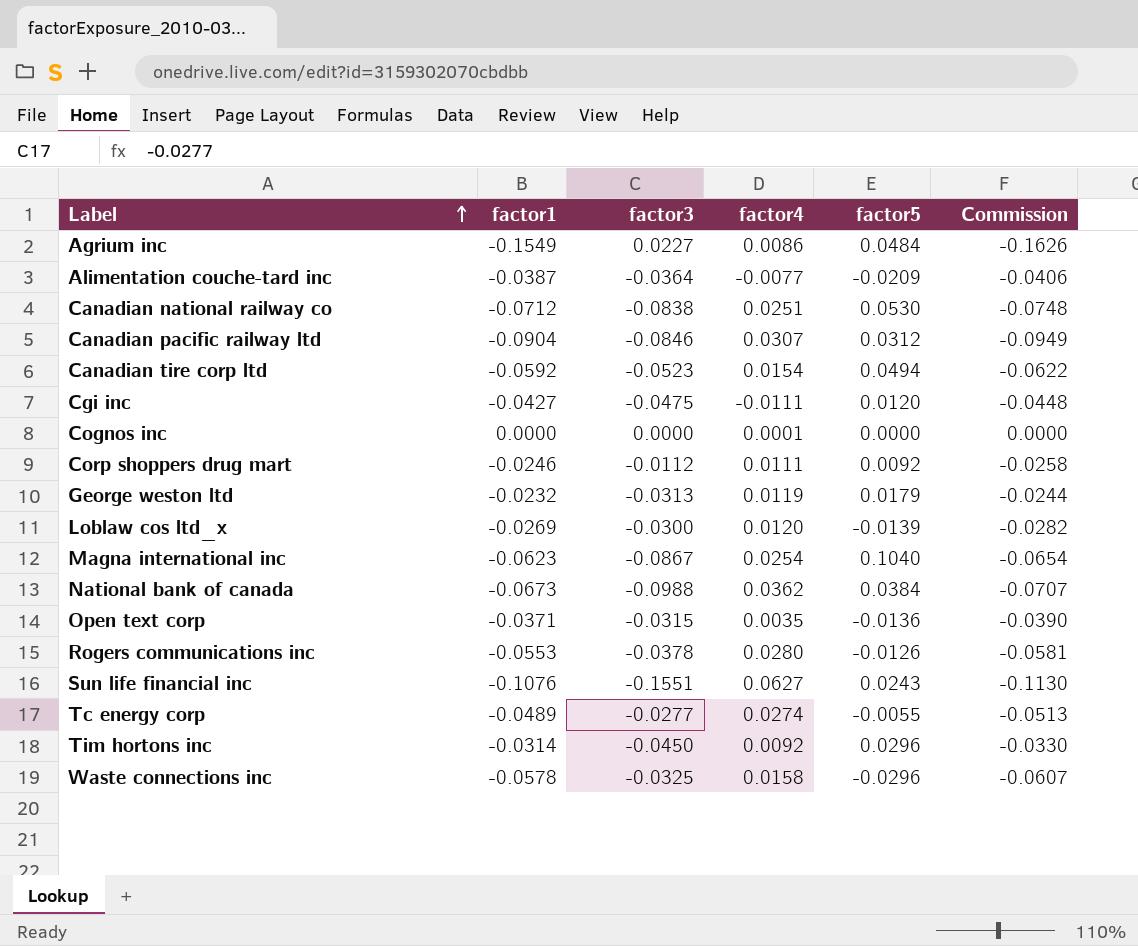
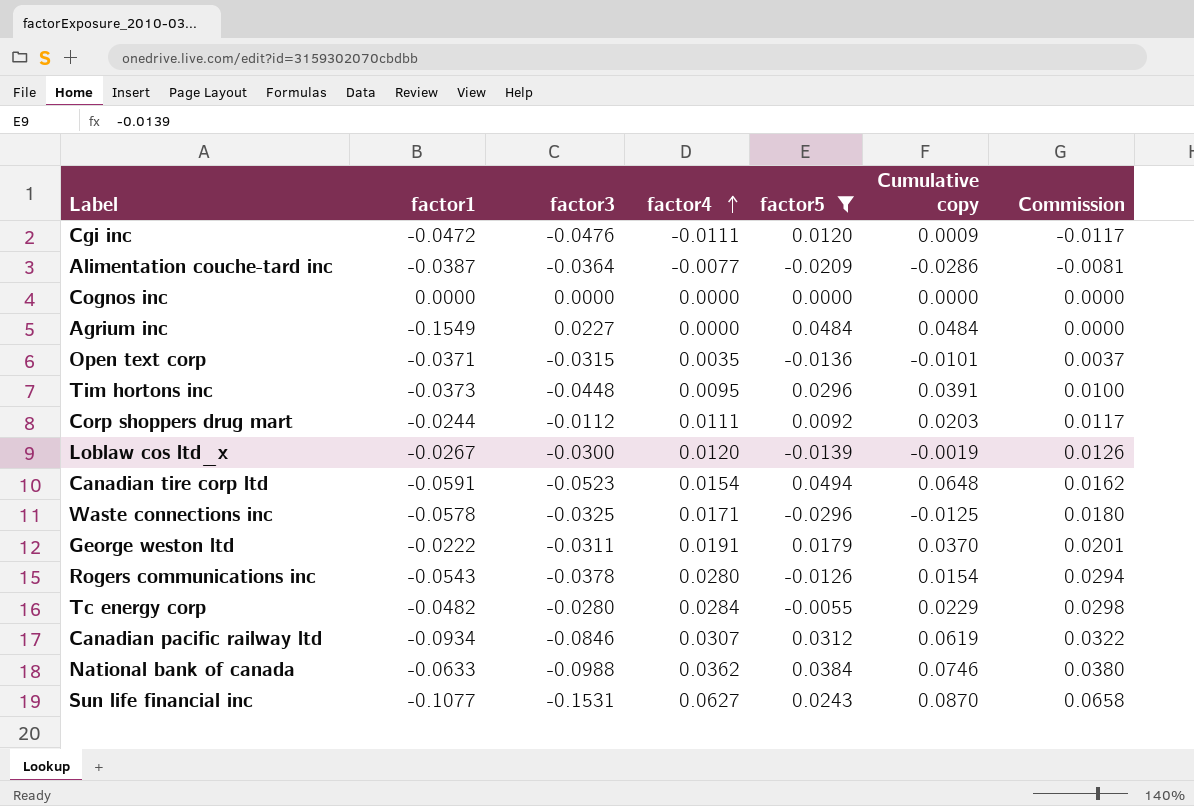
filter: none -> factor5 <= 0.0494
row order: Label ascending -> factor4 ascending
column Cumulative copy | formula: none -> [factor4] + [factor5]
column Commission | formula: [factor1] * 1.05 -> [factor4] * 1.05
Cgi inc | factor1: -0.0427 -> -0.0472
Cgi inc | factor3: -0.0475 -> -0.0476
Cognos inc | factor4: 0.0001 -> 0.0000
Agrium inc | factor4: 0.0086 -> 0.0000
Tim hortons inc | factor1: -0.0314 -> -0.0373
Tim hortons inc | factor3: -0.0450 -> -0.0448
Tim hortons inc | factor4: 0.0092 -> 0.0095
Corp shoppers drug mart | factor1: -0.0246 -> -0.0244
Loblaw cos ltd_x | factor1: -0.0269 -> -0.0267
Canadian tire corp ltd | factor1: -0.0592 -> -0.0591
Waste connections inc | factor4: 0.0158 -> 0.0171
George weston ltd | factor1: -0.0232 -> -0.0222
George weston ltd | factor3: -0.0313 -> -0.0311
George weston ltd | factor4: 0.0119 -> 0.0191
Rogers communications inc | factor1: -0.0553 -> -0.0543
Tc energy corp | factor1: -0.0489 -> -0.0482
Tc energy corp | factor3: -0.0277 -> -0.0280
Tc energy corp | factor4: 0.0274 -> 0.0284
Canadian pacific railway ltd | factor1: -0.0904 -> -0.0934
National bank of canada | factor1: -0.0673 -> -0.0633
Sun life financial inc | factor1: -0.1076 -> -0.1077
Sun life financial inc | factor3: -0.1551 -> -0.1531

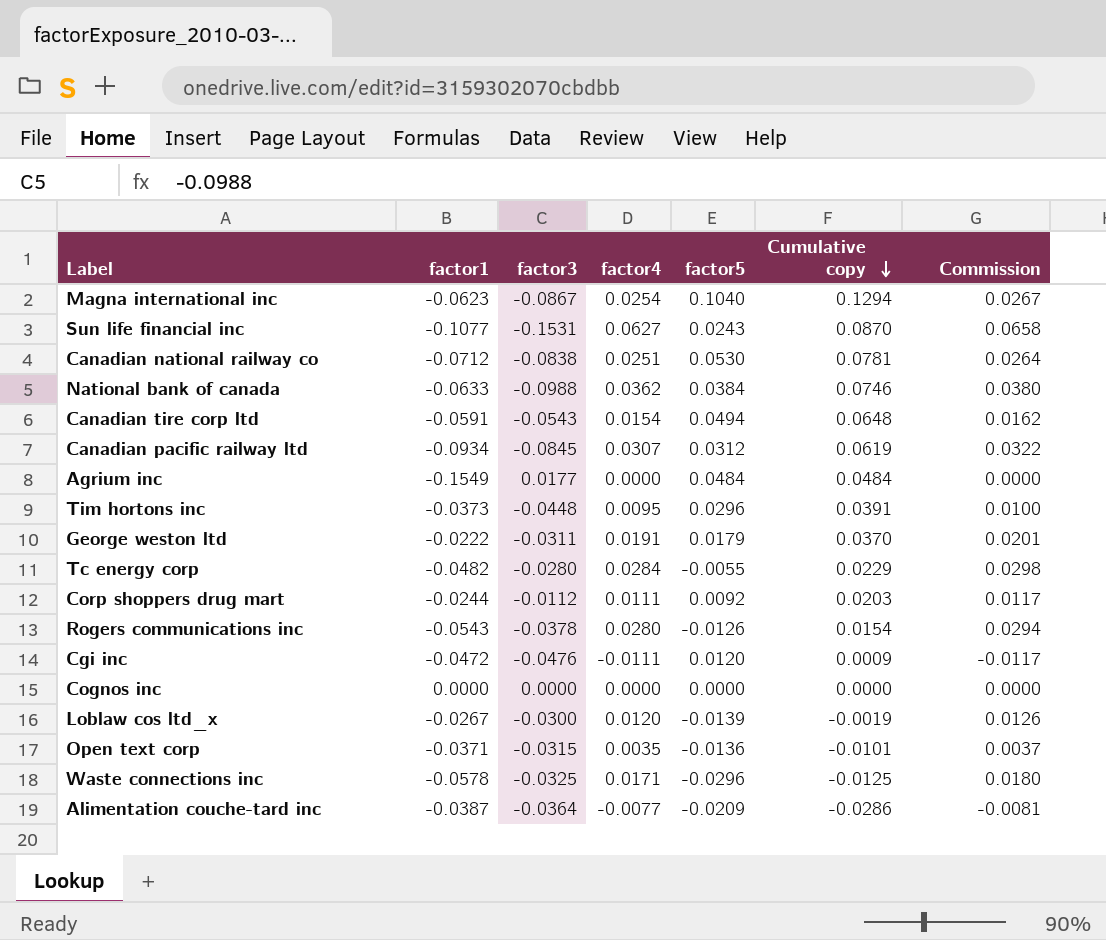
filter: factor5 <= 0.0494 -> none
row order: factor4 ascending -> Cumulative copy descending
Canadian tire corp ltd | factor3: -0.0523 -> -0.0543
Canadian pacific railway ltd | factor3: -0.0846 -> -0.0845
Agrium inc | factor3: 0.0227 -> 0.0177

